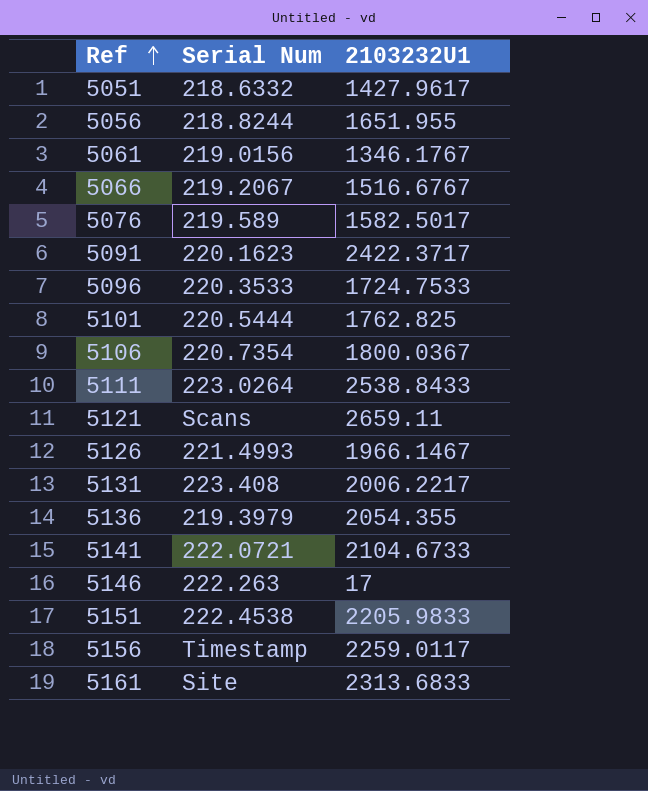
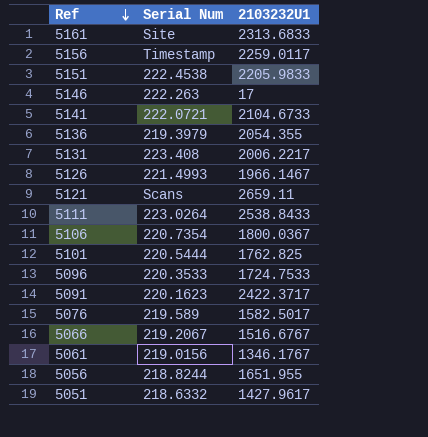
row order: Ref ascending -> Ref descending

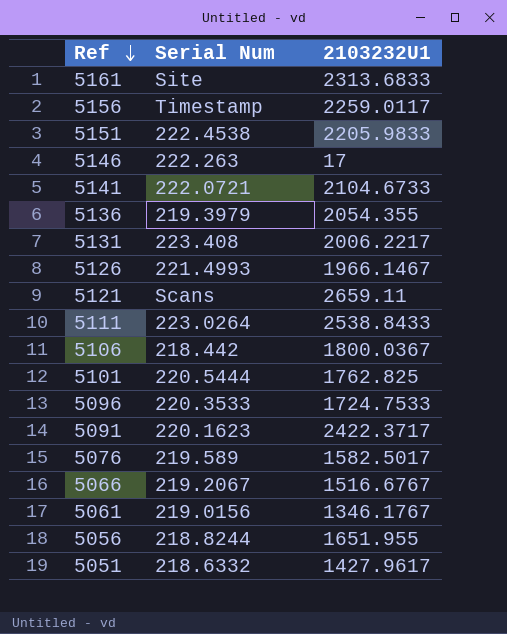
5106 | Serial Num: 220.7354 -> 218.442

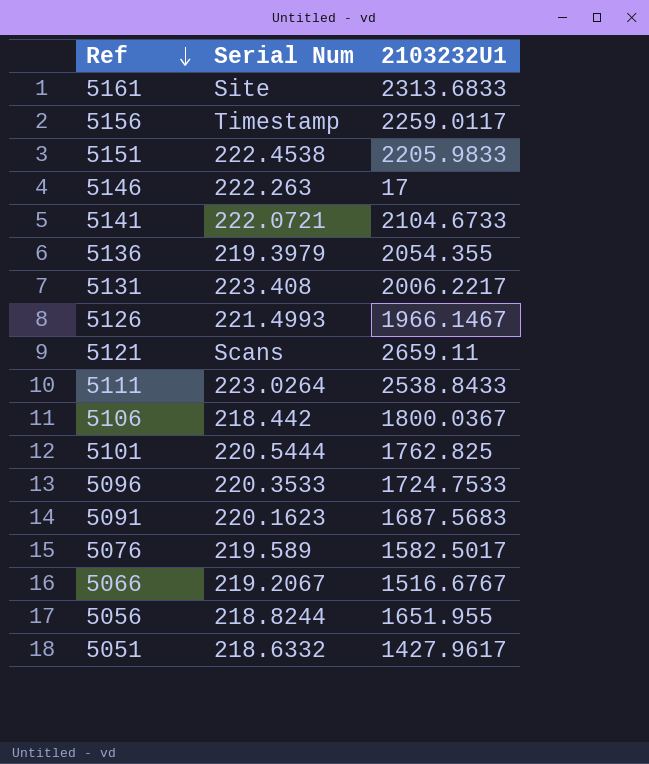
row 5061: 219.0156 | 1346.1767 -> none
5091 | 2103232U1: 2422.3717 -> 1687.5683

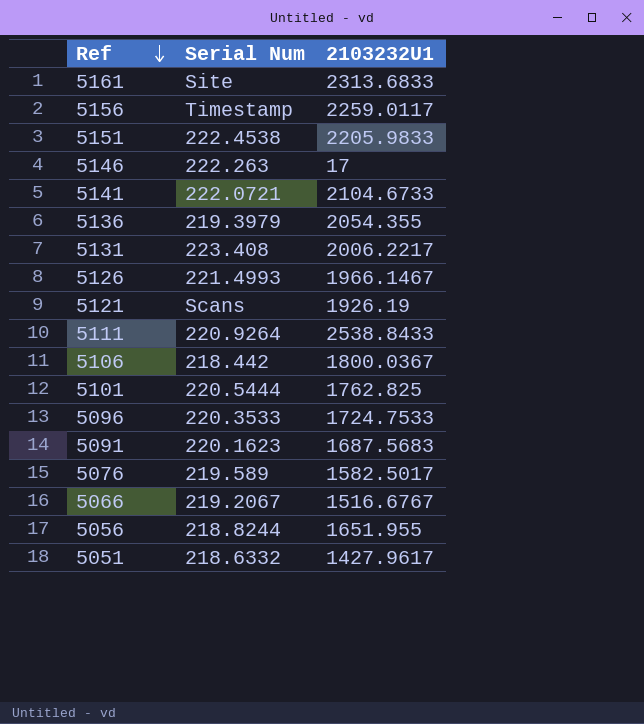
5121 | 2103232U1: 2659.11 -> 1926.19
5111 | Serial Num: 223.0264 -> 220.9264

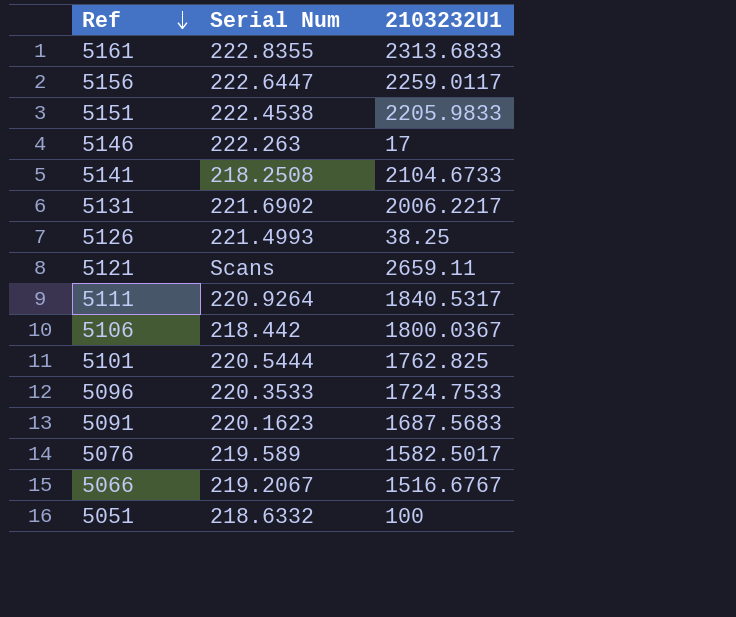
row 5136: 219.3979 | 2054.355 -> none
row 5056: 218.8244 | 1651.955 -> none
5161 | Serial Num: Site -> 222.8355
5156 | Serial Num: Timestamp -> 222.6447
5141 | Serial Num: 222.0721 -> 218.2508
5131 | Serial Num: 223.408 -> 221.6902
5126 | 2103232U1: 1966.1467 -> 38.25
5121 | 2103232U1: 1926.19 -> 2659.11
5111 | 2103232U1: 2538.8433 -> 1840.5317
5051 | 2103232U1: 1427.9617 -> 100

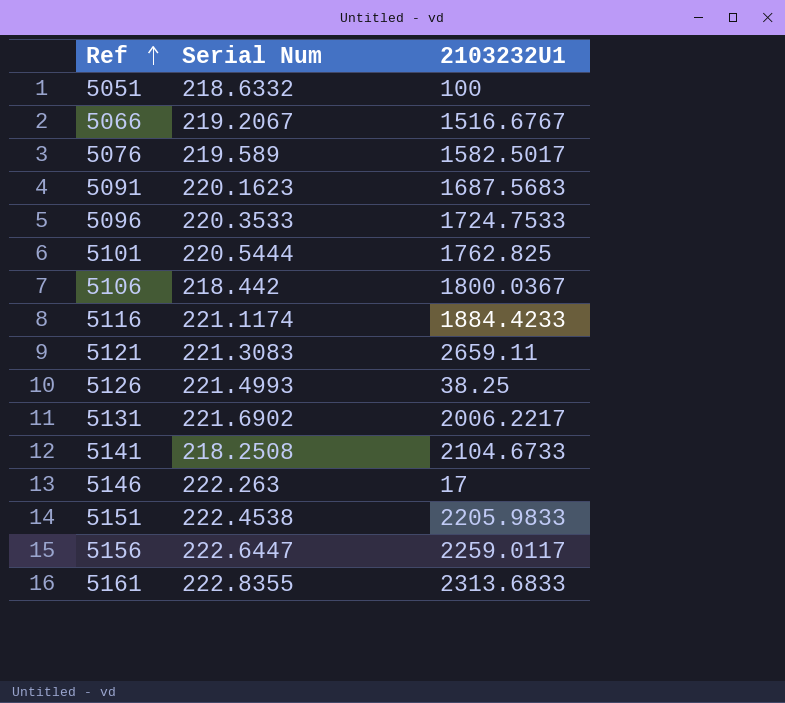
row order: Ref descending -> Ref ascending
row 5111: 220.9264 | 1840.5317 -> none
row 5116: none -> 221.1174 | 1884.4233
5121 | Serial Num: Scans -> 221.3083

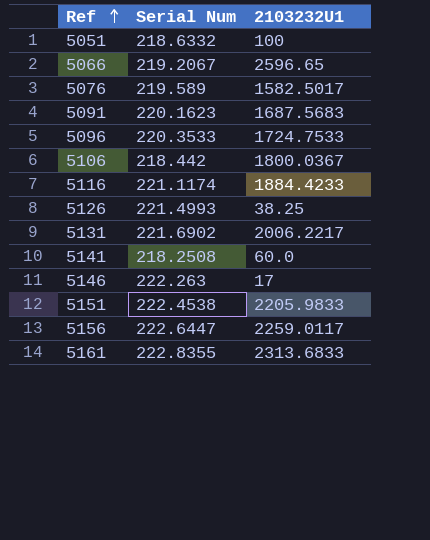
row 5101: 220.5444 | 1762.825 -> none
row 5121: 221.3083 | 2659.11 -> none
5066 | 2103232U1: 1516.6767 -> 2596.65
5141 | 2103232U1: 2104.6733 -> 60.0

